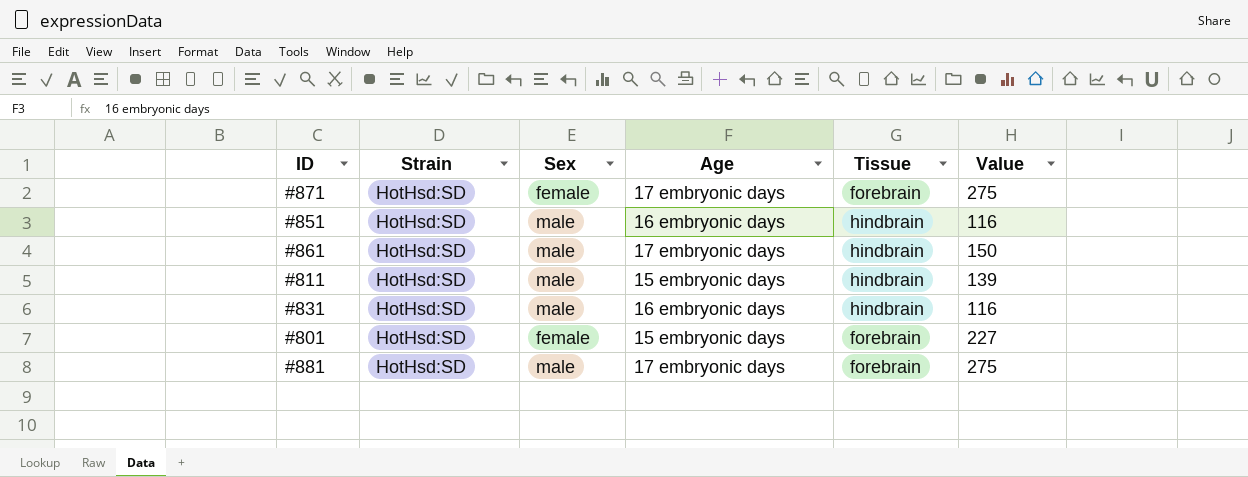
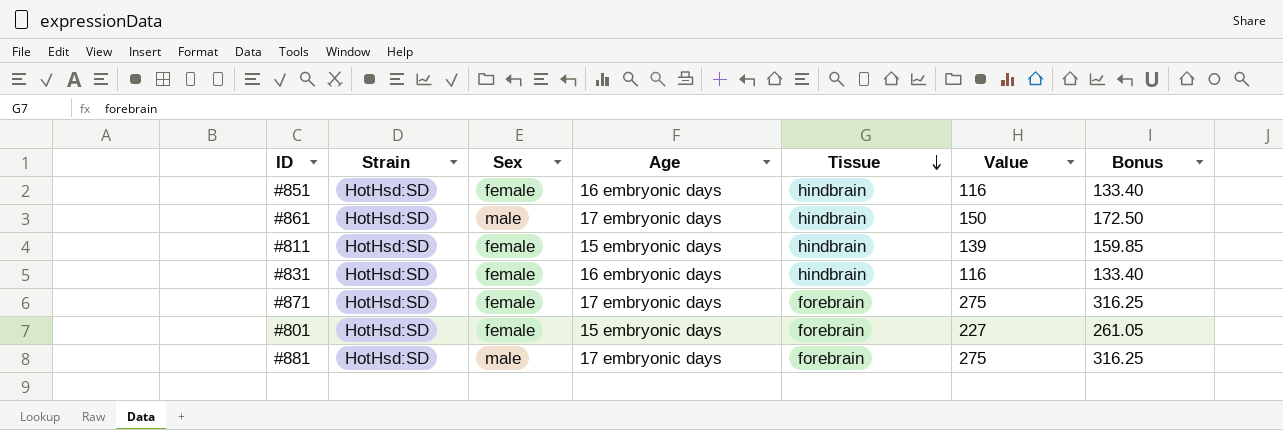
row order: none -> Tissue descending
column Bonus | formula: none -> [Value] * 1.15
#851 | Sex: male -> female
#811 | Sex: male -> female
#831 | Sex: male -> female

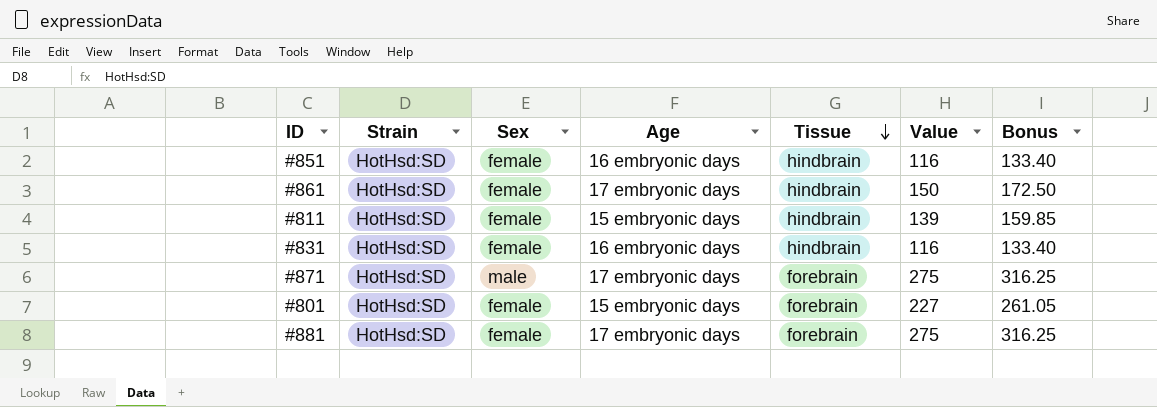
#861 | Sex: male -> female
#871 | Sex: female -> male
#881 | Sex: male -> female

